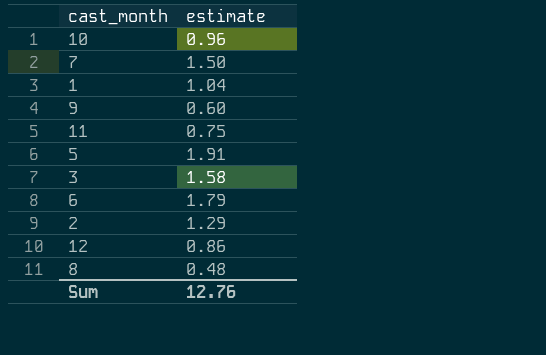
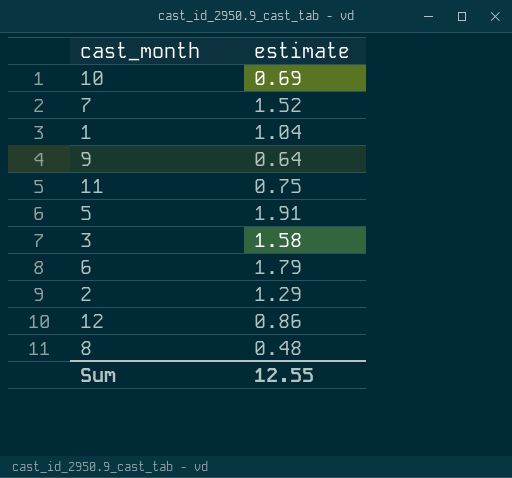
10 | estimate: 0.96 -> 0.69
7 | estimate: 1.50 -> 1.52
9 | estimate: 0.60 -> 0.64
Sum | estimate: 12.76 -> 12.55

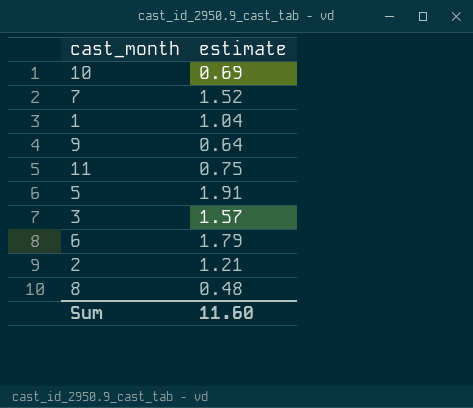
row 12: 0.86 -> none
3 | estimate: 1.58 -> 1.57
2 | estimate: 1.29 -> 1.21
Sum | estimate: 12.55 -> 11.60

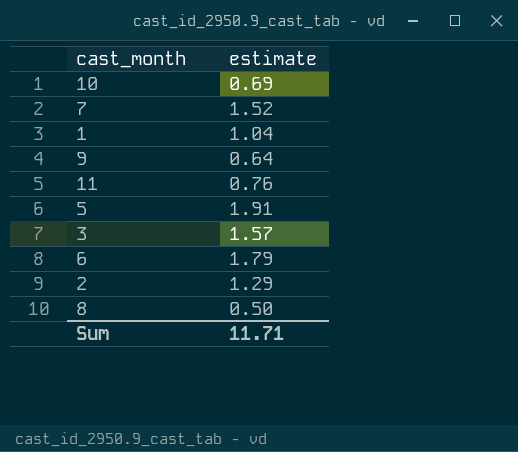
11 | estimate: 0.75 -> 0.76
2 | estimate: 1.21 -> 1.29
8 | estimate: 0.48 -> 0.50
Sum | estimate: 11.60 -> 11.71

